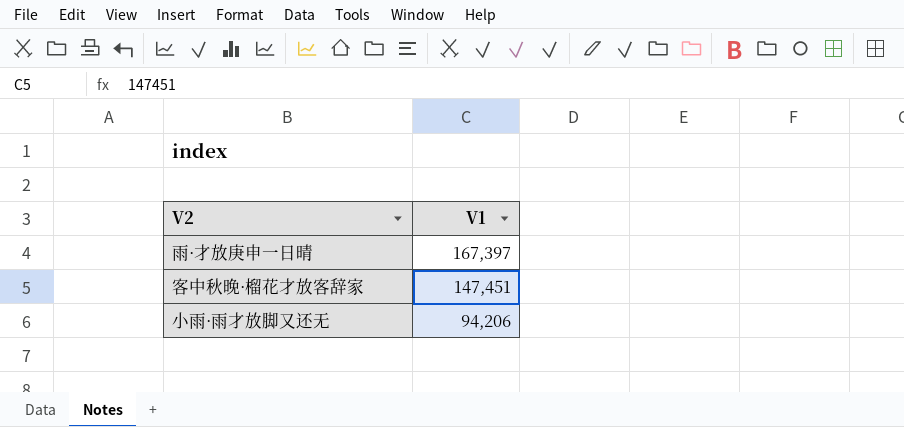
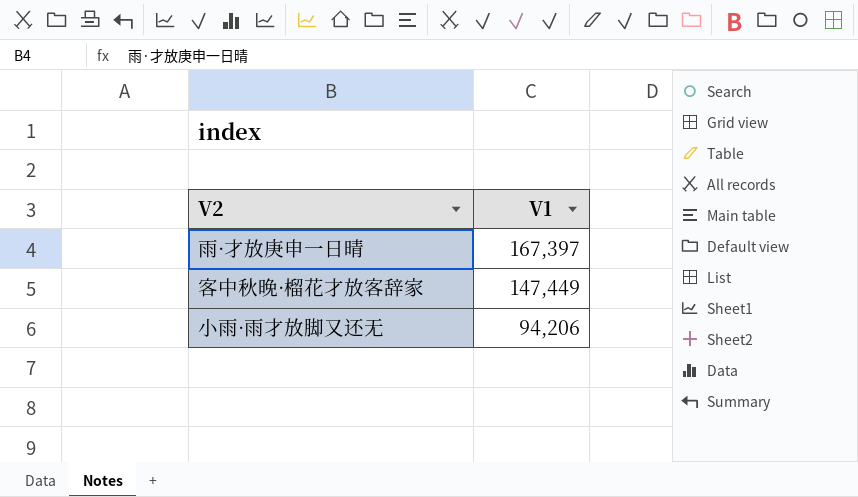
客中秋晚·榴花才放客辞家 | V1: 147,451 -> 147,449

